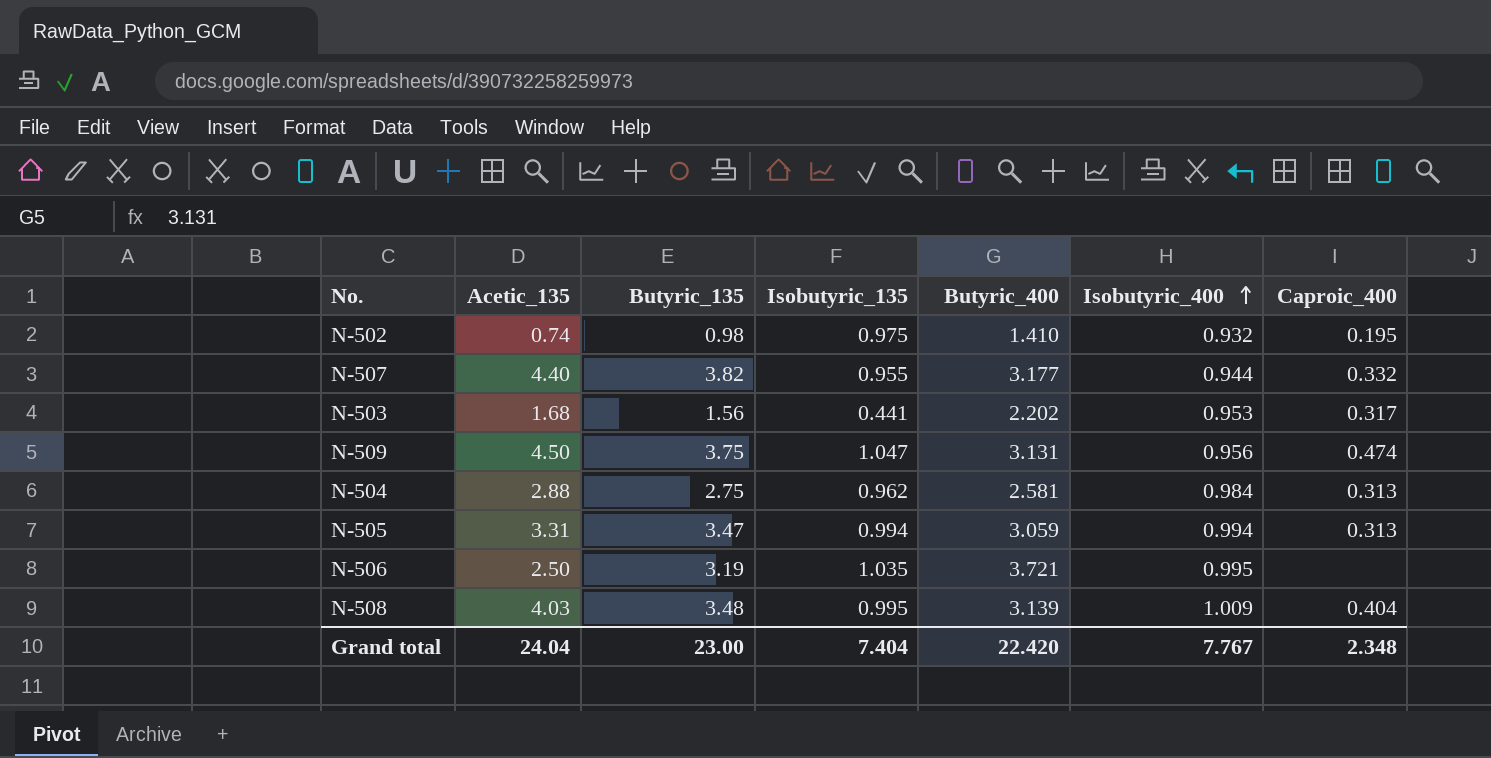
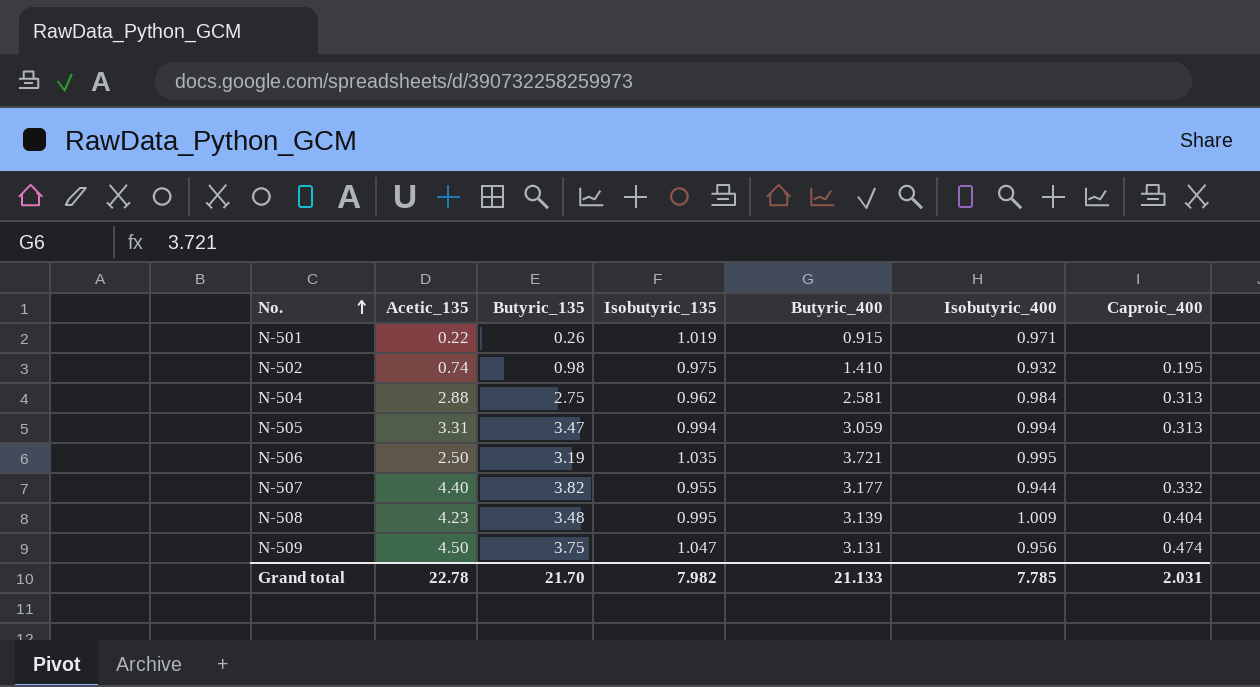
row order: Isobutyric_400 ascending -> No. ascending
row N-503: 1.68 | 1.56 | 0.441 | 2.202 | 0.953 | 0.317 -> none
row N-501: none -> 0.22 | 0.26 | 1.019 | 0.915 | 0.971 | none
N-508 | Acetic_135: 4.03 -> 4.23
Grand total | Acetic_135: 24.04 -> 22.78
Grand total | Butyric_135: 23.00 -> 21.70
Grand total | Isobutyric_135: 7.404 -> 7.982
Grand total | Butyric_400: 22.420 -> 21.133
Grand total | Isobutyric_400: 7.767 -> 7.785
Grand total | Caproic_400: 2.348 -> 2.031

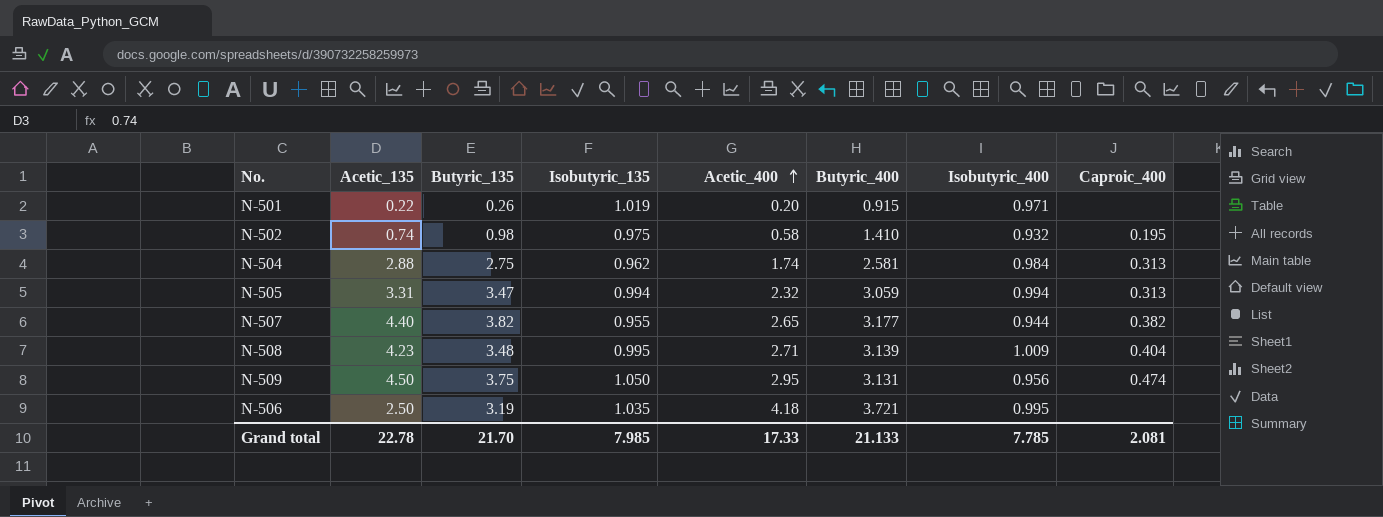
row order: No. ascending -> Acetic_400 ascending
column Acetic_400 | position: none -> 5
N-507 | Caproic_400: 0.332 -> 0.382
N-509 | Isobutyric_135: 1.047 -> 1.050
Grand total | Isobutyric_135: 7.982 -> 7.985
Grand total | Caproic_400: 2.031 -> 2.081

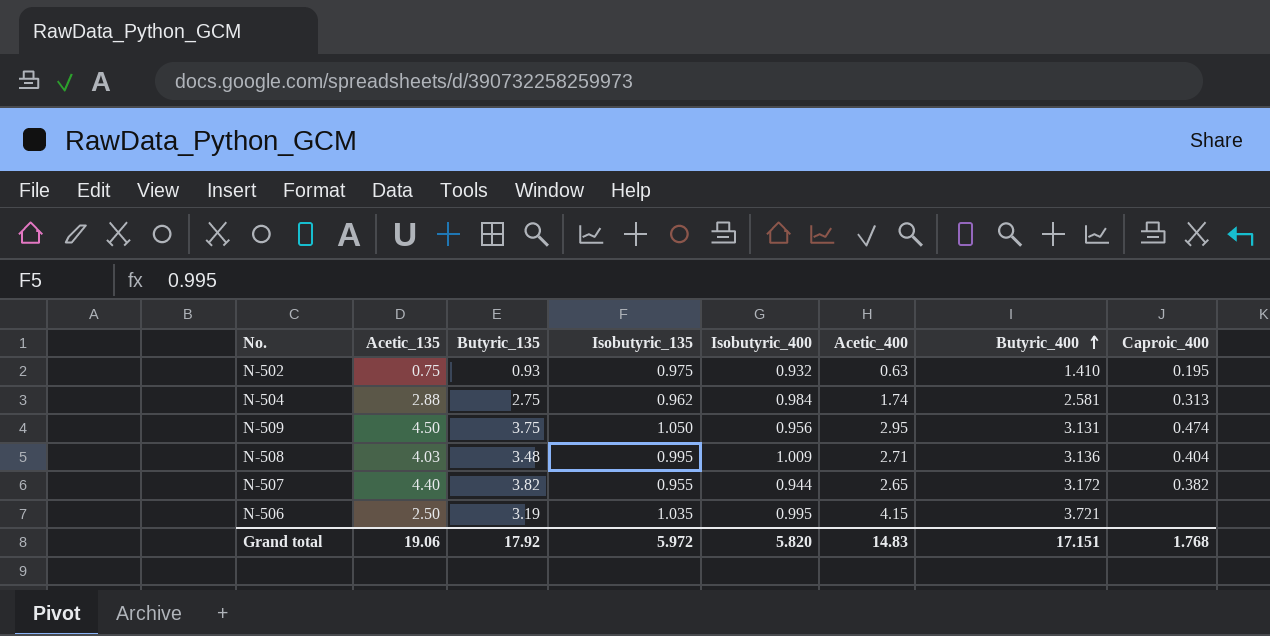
row order: Acetic_400 ascending -> Butyric_400 ascending
column Isobutyric_400 | position: 7 -> 5
row N-501: 0.22 | 0.26 | 1.019 | 0.20 | 0.915 | 0.971 | none -> none
row N-505: 3.31 | 3.47 | 0.994 | 2.32 | 3.059 | 0.994 | 0.313 -> none
N-502 | Acetic_135: 0.74 -> 0.75
N-502 | Butyric_135: 0.98 -> 0.93
N-502 | Acetic_400: 0.58 -> 0.63
N-508 | Acetic_135: 4.23 -> 4.03
N-508 | Butyric_400: 3.139 -> 3.136
N-507 | Butyric_400: 3.177 -> 3.172
N-506 | Acetic_400: 4.18 -> 4.15
Grand total | Acetic_135: 22.78 -> 19.06
Grand total | Butyric_135: 21.70 -> 17.92
Grand total | Isobutyric_135: 7.985 -> 5.972
Grand total | Isobutyric_400: 7.785 -> 5.820
Grand total | Acetic_400: 17.33 -> 14.83
Grand total | Butyric_400: 21.133 -> 17.151
Grand total | Caproic_400: 2.081 -> 1.768

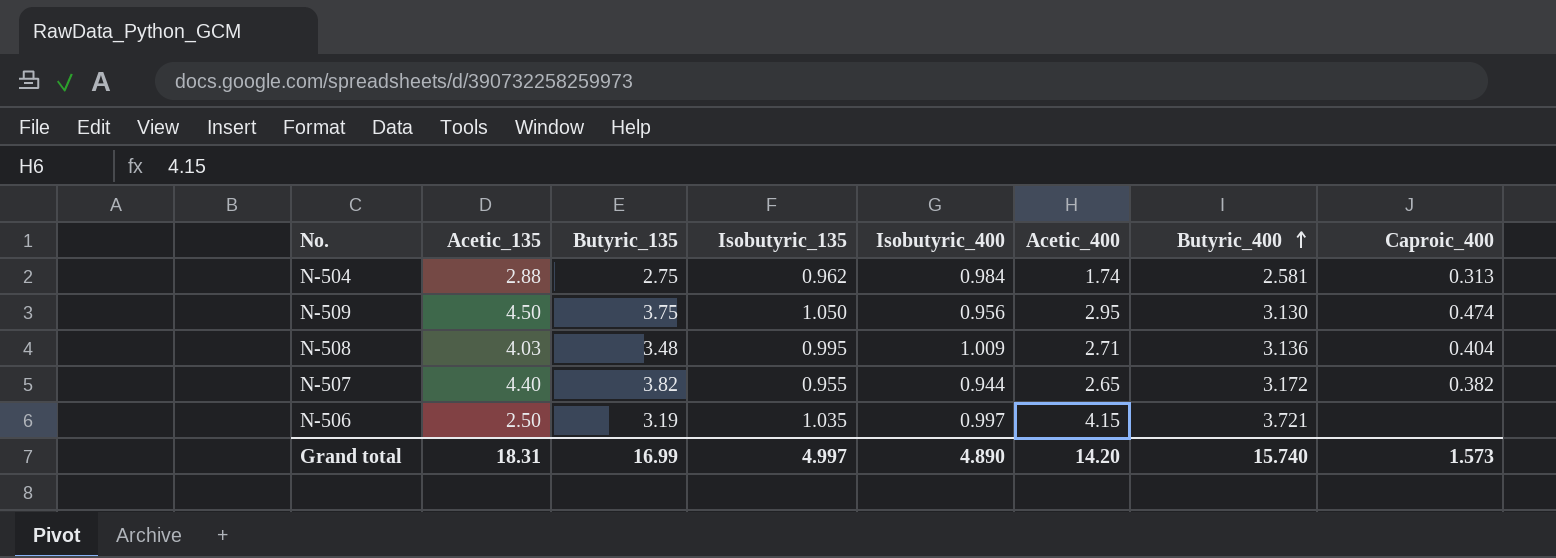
row N-502: 0.75 | 0.93 | 0.975 | 0.932 | 0.63 | 1.410 | 0.195 -> none
N-509 | Butyric_400: 3.131 -> 3.130
N-506 | Isobutyric_400: 0.995 -> 0.997
Grand total | Acetic_135: 19.06 -> 18.31
Grand total | Butyric_135: 17.92 -> 16.99
Grand total | Isobutyric_135: 5.972 -> 4.997
Grand total | Isobutyric_400: 5.820 -> 4.890
Grand total | Acetic_400: 14.83 -> 14.20
Grand total | Butyric_400: 17.151 -> 15.740
Grand total | Caproic_400: 1.768 -> 1.573

